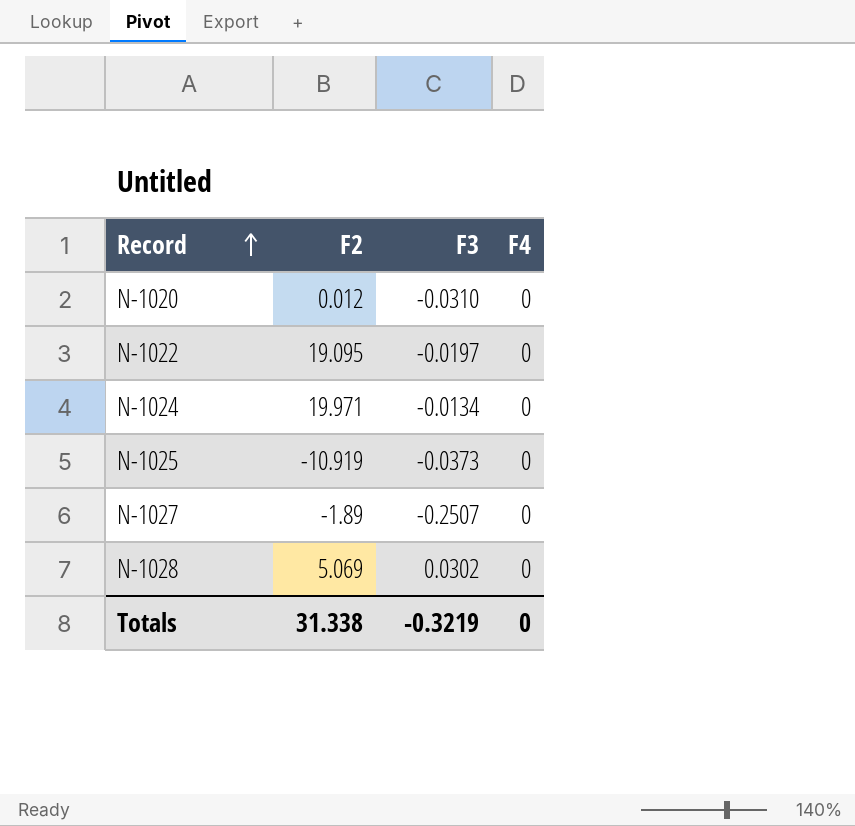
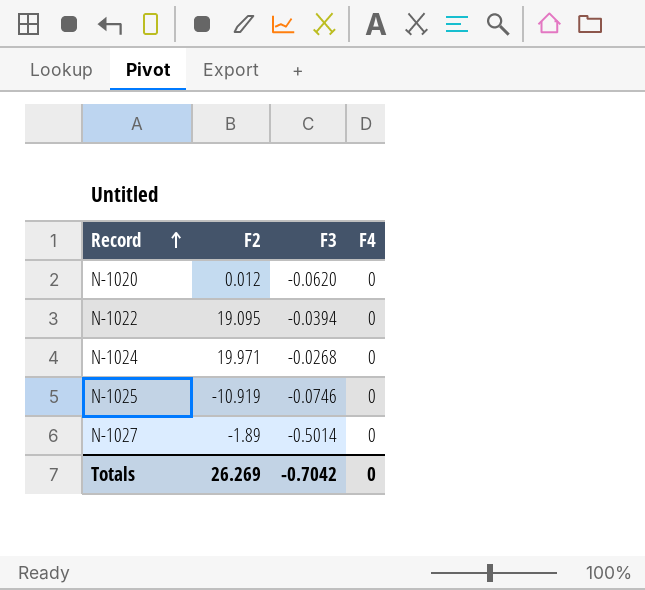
row N-1028: 5.069 | 0.0302 | 0 -> none
N-1020 | F3: -0.0310 -> -0.0620
N-1022 | F3: -0.0197 -> -0.0394
N-1024 | F3: -0.0134 -> -0.0268
N-1025 | F3: -0.0373 -> -0.0746
N-1027 | F3: -0.2507 -> -0.5014
Totals | F2: 31.338 -> 26.269
Totals | F3: -0.3219 -> -0.7042

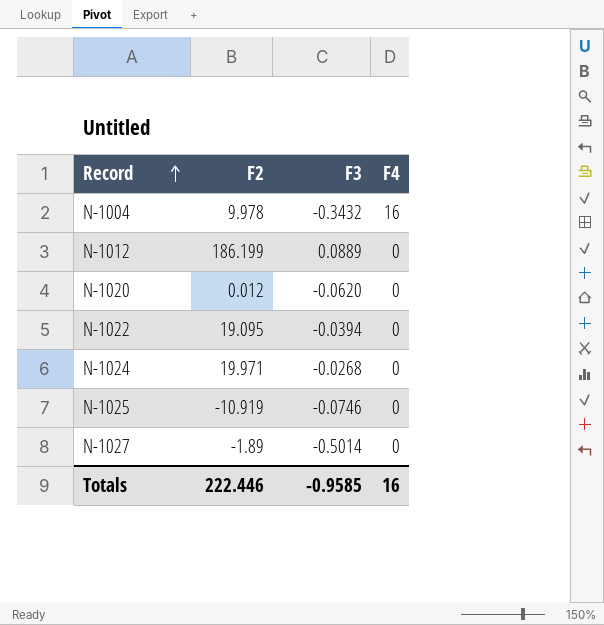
row N-1004: none -> 9.978 | -0.3432 | 16
row N-1012: none -> 186.199 | 0.0889 | 0
Totals | F2: 26.269 -> 222.446
Totals | F3: -0.7042 -> -0.9585
Totals | F4: 0 -> 16

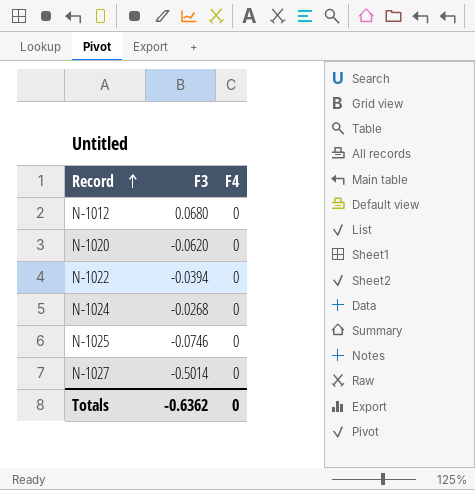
column F2 | position: 2 -> none
row N-1004: 9.978 | -0.3432 | 16 -> none
N-1012 | F3: 0.0889 -> 0.0680
Totals | F3: -0.9585 -> -0.6362
Totals | F4: 16 -> 0

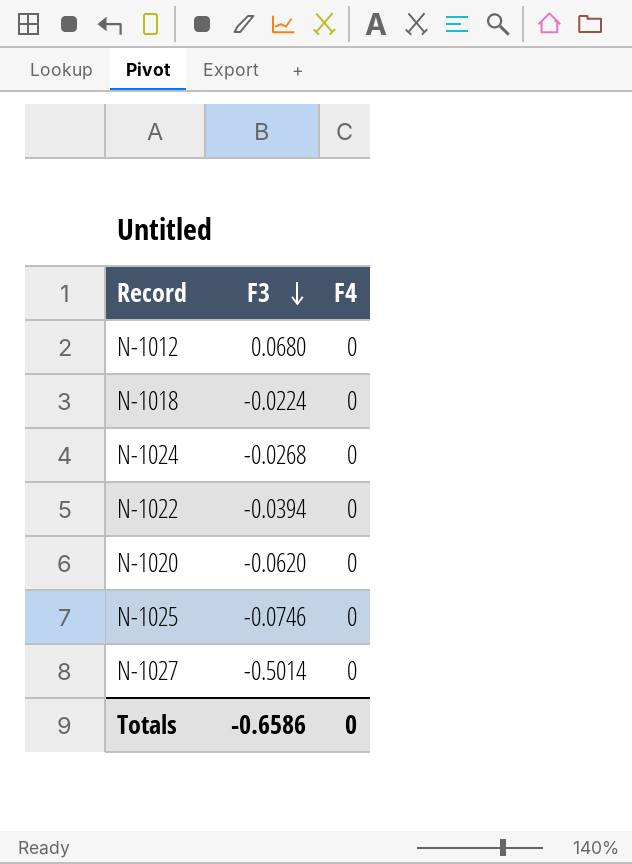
row order: Record ascending -> F3 descending
row N-1018: none -> -0.0224 | 0
Totals | F3: -0.6362 -> -0.6586

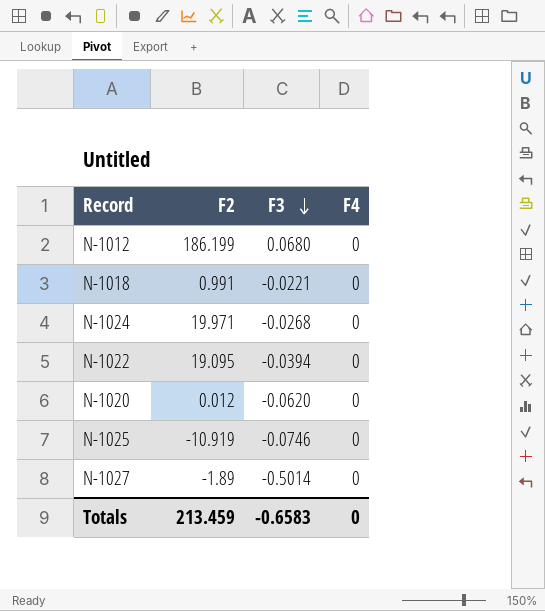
column F2 | position: none -> 2
N-1018 | F3: -0.0224 -> -0.0221
Totals | F3: -0.6586 -> -0.6583

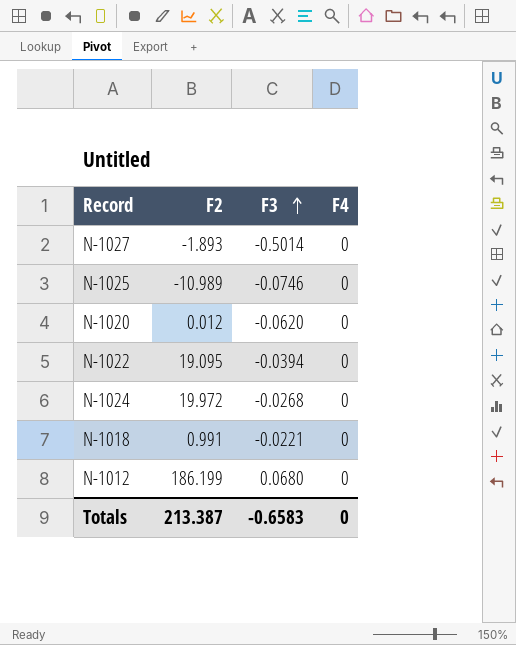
row order: F3 descending -> F3 ascending
N-1027 | F2: -1.89 -> -1.893
N-1025 | F2: -10.919 -> -10.989
N-1024 | F2: 19.971 -> 19.972
Totals | F2: 213.459 -> 213.387

